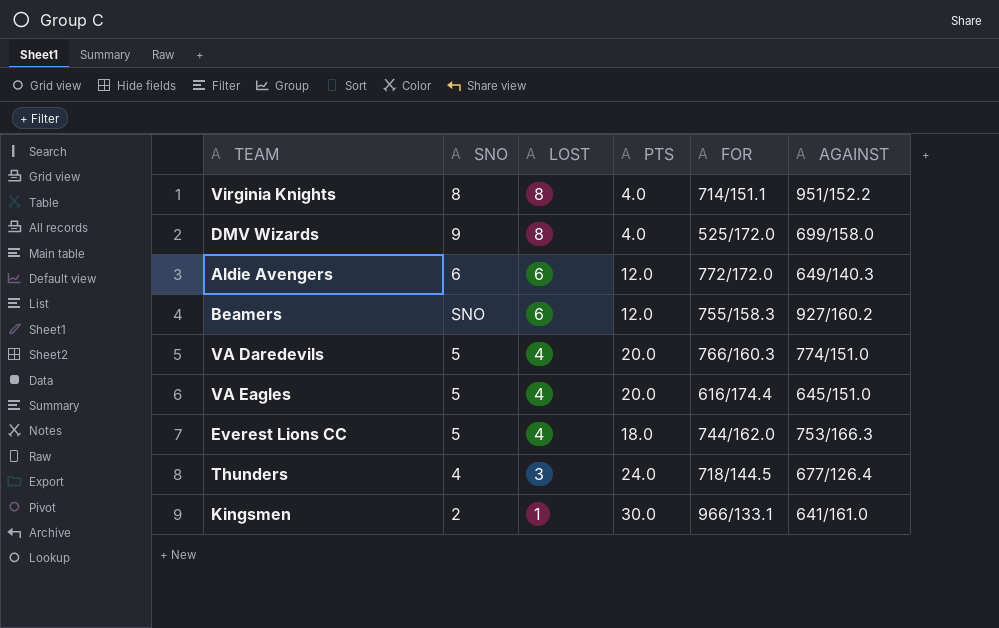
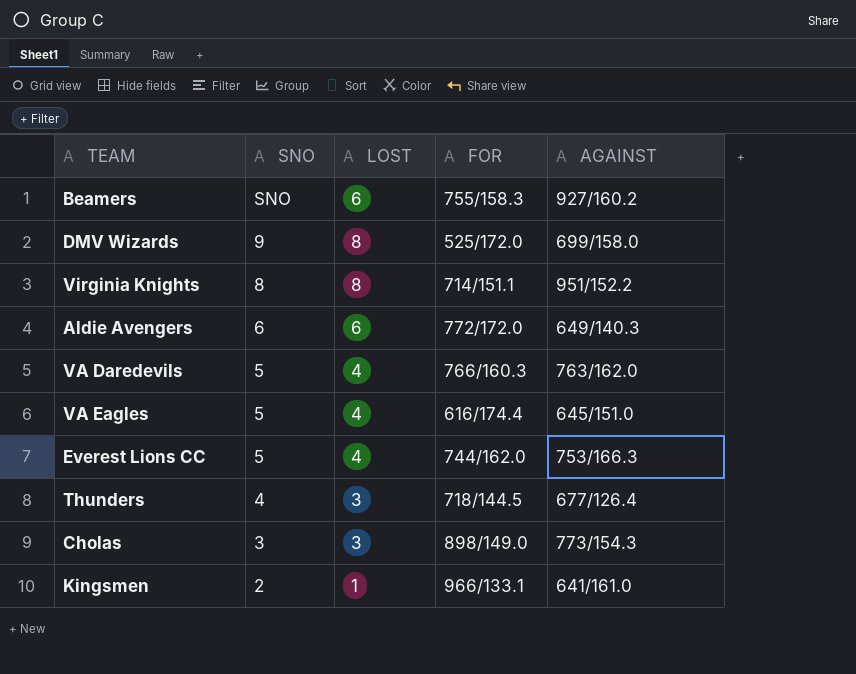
row order: LOST descending -> SNO descending
column PTS | position: 4 -> none
VA Daredevils | AGAINST: 774/151.0 -> 763/162.0
row Cholas: none -> 3 | 3 | 898/149.0 | 773/154.3

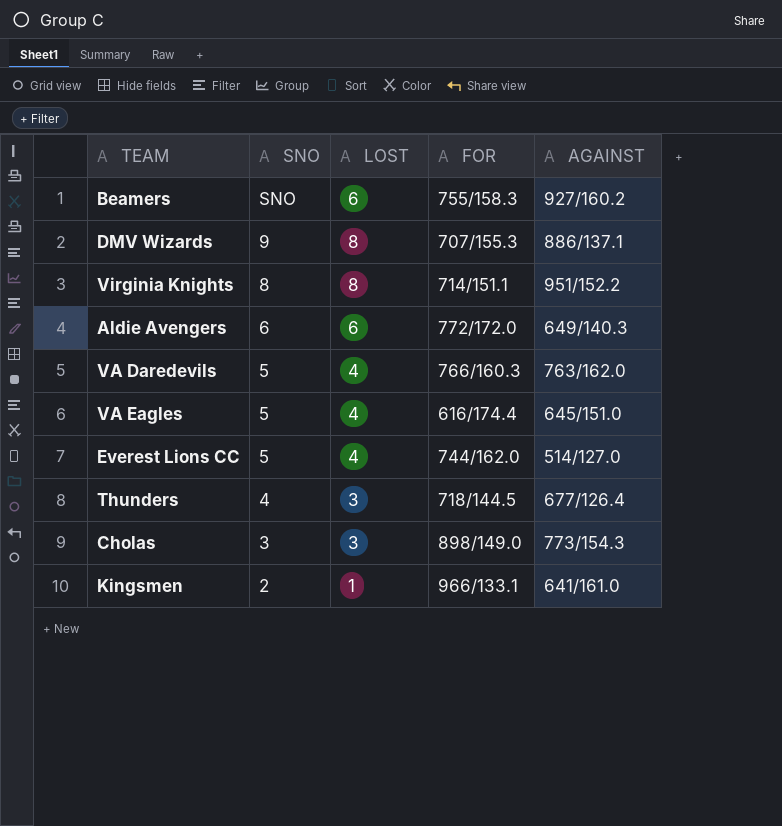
DMV Wizards | FOR: 525/172.0 -> 707/155.3
DMV Wizards | AGAINST: 699/158.0 -> 886/137.1
Everest Lions CC | AGAINST: 753/166.3 -> 514/127.0

